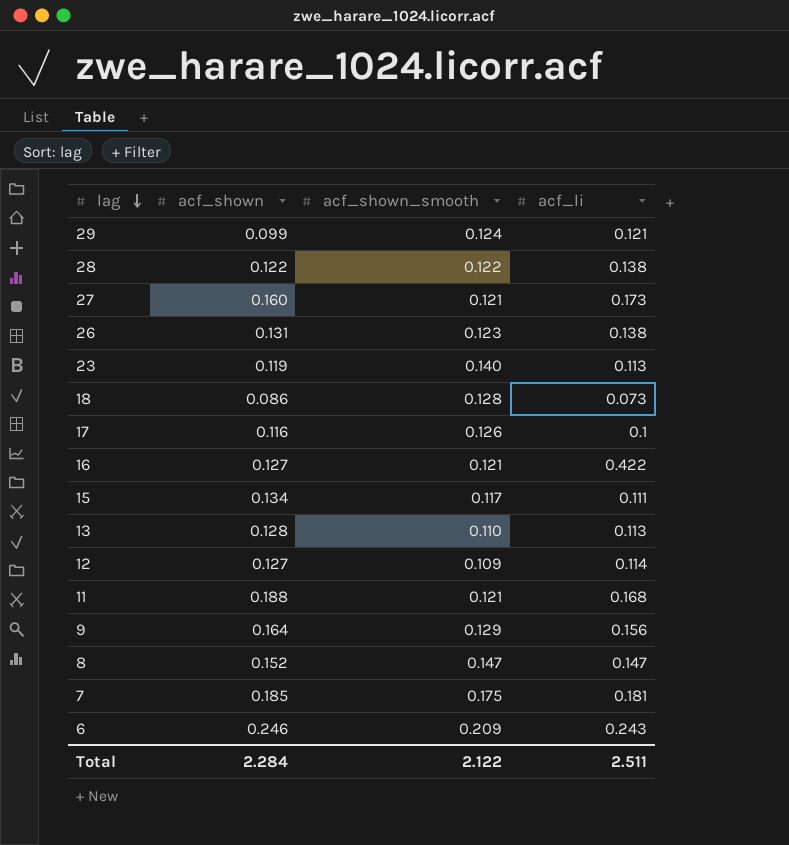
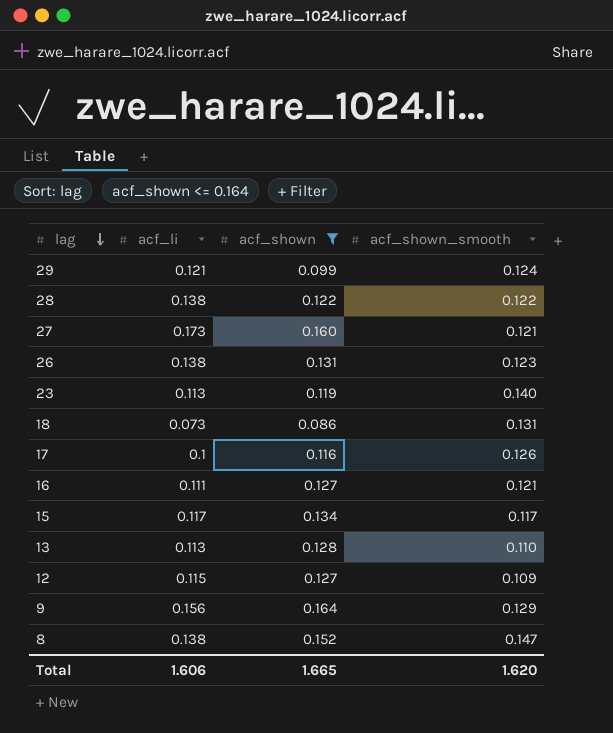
filter: none -> acf_shown <= 0.164
column acf_li | position: 4 -> 2
18 | acf_shown_smooth: 0.128 -> 0.131
16 | acf_li: 0.422 -> 0.111
15 | acf_li: 0.111 -> 0.117
12 | acf_li: 0.114 -> 0.115
8 | acf_li: 0.147 -> 0.138
Total | acf_li: 2.511 -> 1.606
Total | acf_shown: 2.284 -> 1.665
Total | acf_shown_smooth: 2.122 -> 1.620

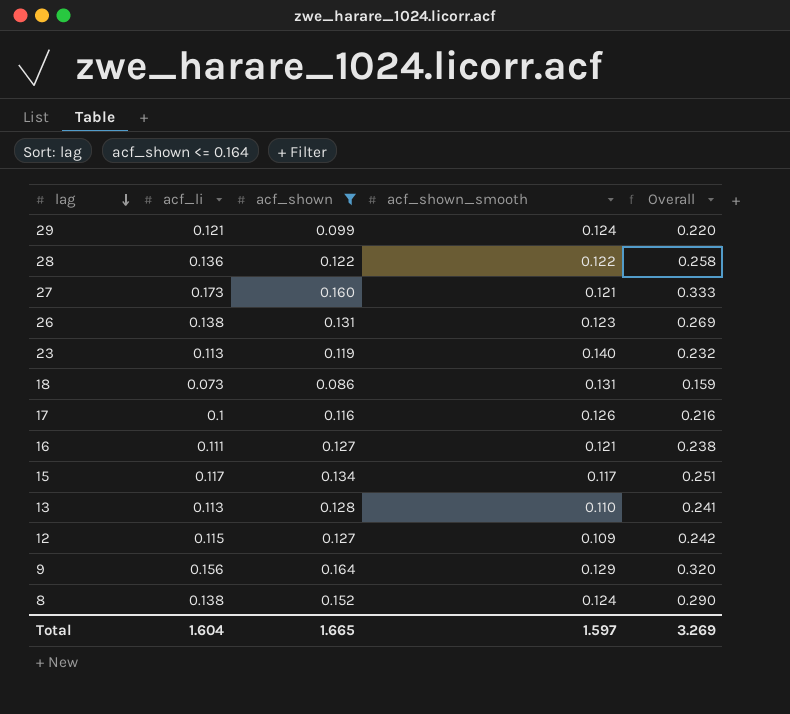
column Overall | formula: none -> [acf_li] + [acf_shown]
28 | acf_li: 0.138 -> 0.136
8 | acf_shown_smooth: 0.147 -> 0.124
Total | acf_li: 1.606 -> 1.604
Total | acf_shown_smooth: 1.620 -> 1.597

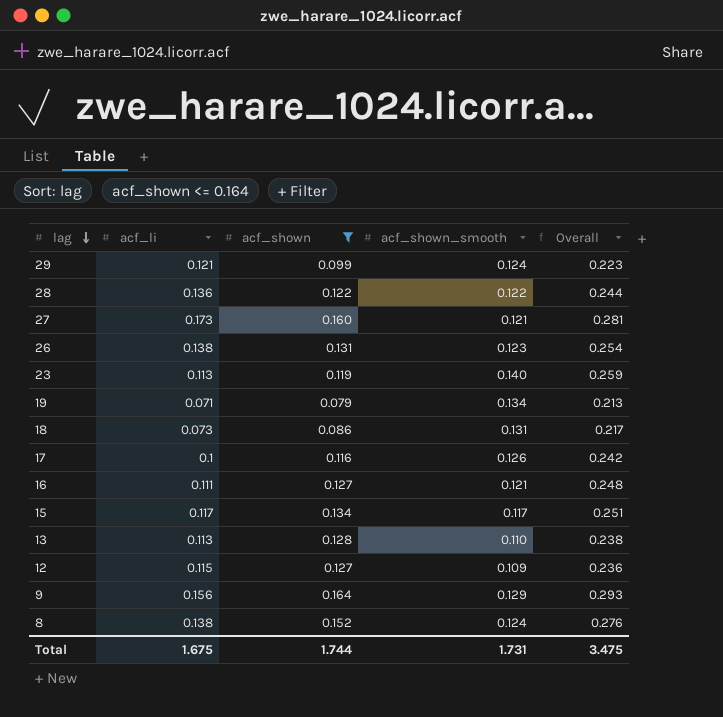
column Overall | formula: [acf_li] + [acf_shown] -> [acf_shown] + [acf_shown_smooth]
row 19: none -> 0.071 | 0.079 | 0.134 | 0.213
Total | acf_li: 1.604 -> 1.675
Total | acf_shown: 1.665 -> 1.744
Total | acf_shown_smooth: 1.597 -> 1.731
Total | Overall: 3.269 -> 3.475

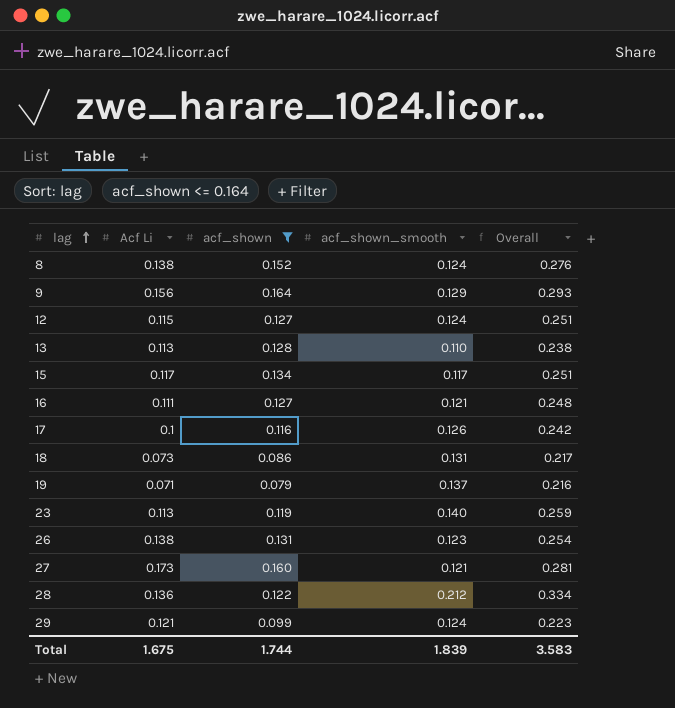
row order: lag descending -> lag ascending
column name: acf_li -> Acf Li
12 | acf_shown_smooth: 0.109 -> 0.124
12 | Overall: 0.236 -> 0.251
19 | acf_shown_smooth: 0.134 -> 0.137
19 | Overall: 0.213 -> 0.216
28 | acf_shown_smooth: 0.122 -> 0.212
28 | Overall: 0.244 -> 0.334
Total | acf_shown_smooth: 1.731 -> 1.839
Total | Overall: 3.475 -> 3.583

